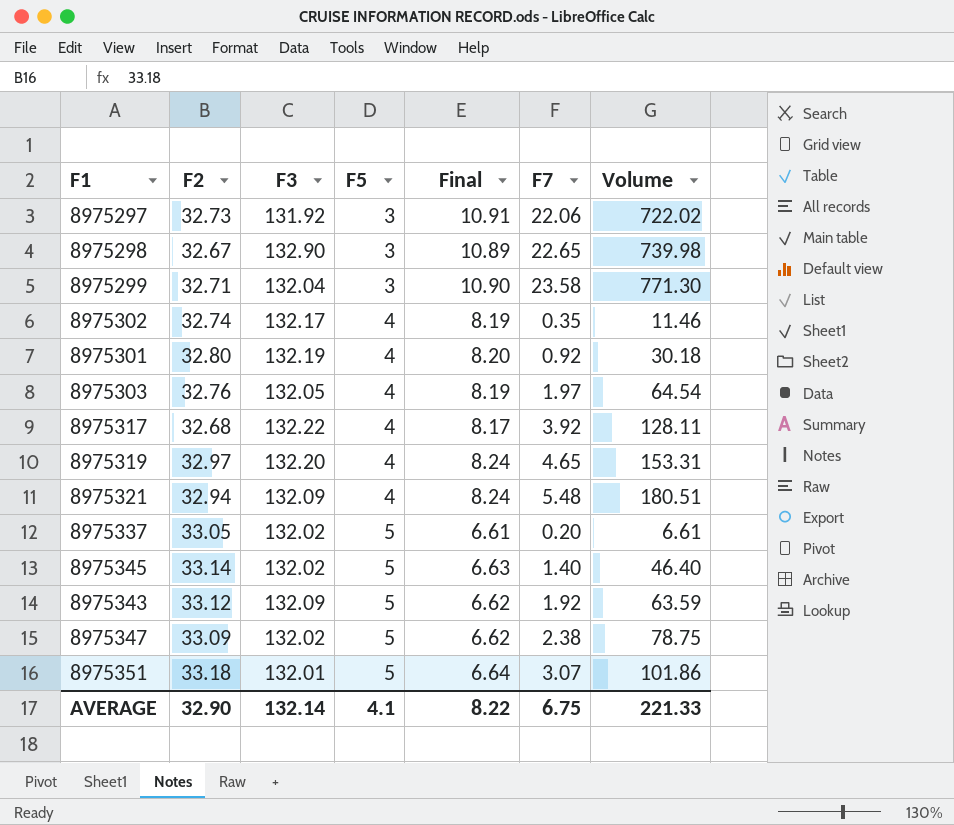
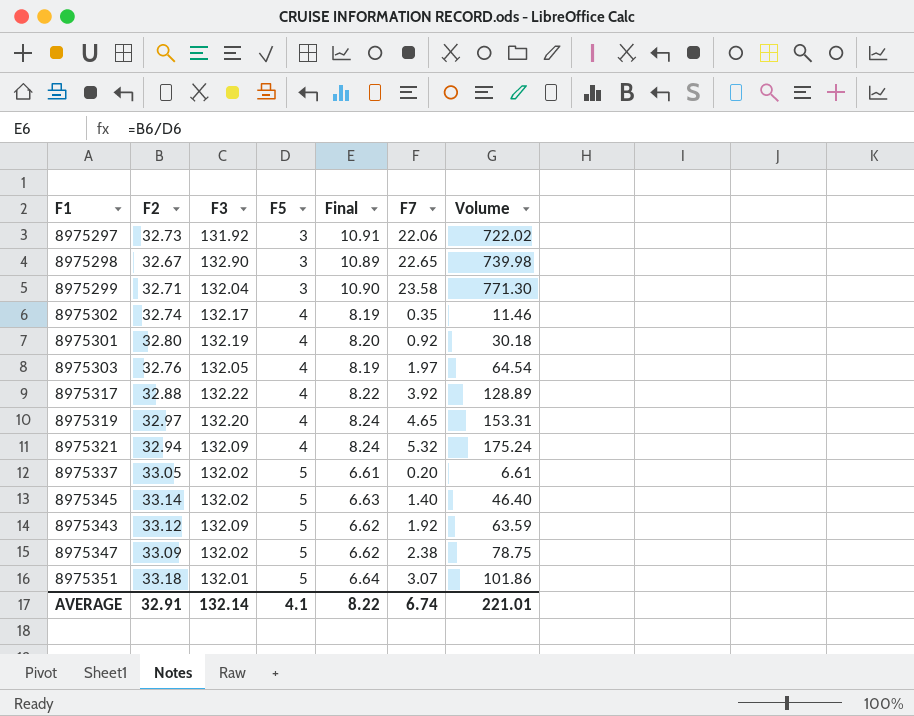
8975317 | F2: 32.68 -> 32.88
8975317 | Final: 8.17 -> 8.22
8975317 | Volume: 128.11 -> 128.89
8975321 | F7: 5.48 -> 5.32
8975321 | Volume: 180.51 -> 175.24
AVERAGE | F2: 32.90 -> 32.91
AVERAGE | F7: 6.75 -> 6.74
AVERAGE | Volume: 221.33 -> 221.01

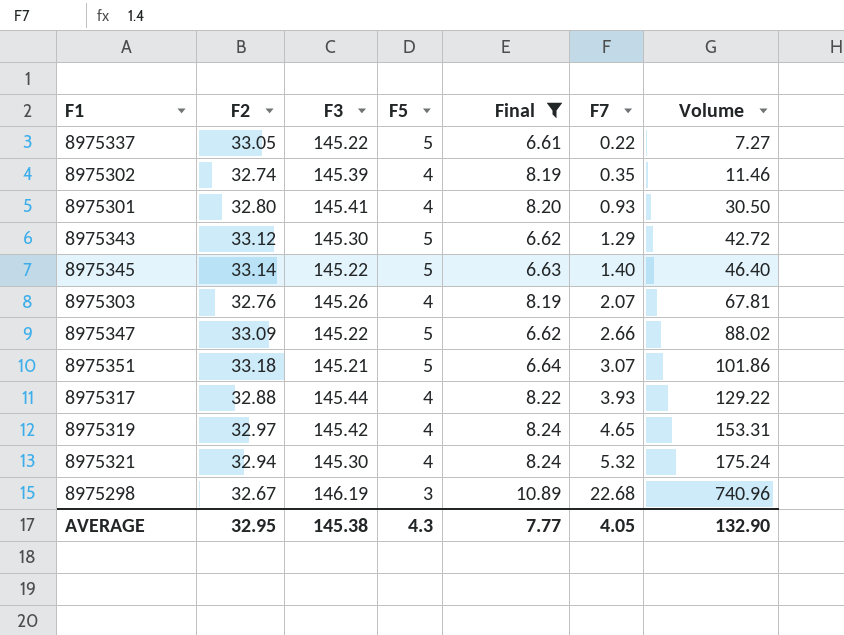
filter: none -> Final <= 10.89
row order: F5 ascending -> F7 ascending
8975337 | F3: 132.02 -> 145.22
8975337 | F7: 0.20 -> 0.22
8975337 | Volume: 6.61 -> 7.27
8975302 | F3: 132.17 -> 145.39
8975301 | F3: 132.19 -> 145.41
8975301 | F7: 0.92 -> 0.93
8975301 | Volume: 30.18 -> 30.50
8975343 | F3: 132.09 -> 145.30
8975343 | F7: 1.92 -> 1.29
8975343 | Volume: 63.59 -> 42.72
8975345 | F3: 132.02 -> 145.22
8975303 | F3: 132.05 -> 145.26
8975303 | F7: 1.97 -> 2.07
8975303 | Volume: 64.54 -> 67.81
8975347 | F3: 132.02 -> 145.22
8975347 | F7: 2.38 -> 2.66
8975347 | Volume: 78.75 -> 88.02
8975351 | F3: 132.01 -> 145.21
8975317 | F3: 132.22 -> 145.44
8975317 | F7: 3.92 -> 3.93
8975317 | Volume: 128.89 -> 129.22
8975319 | F3: 132.20 -> 145.42
8975321 | F3: 132.09 -> 145.30
8975298 | F3: 132.90 -> 146.19
8975298 | F7: 22.65 -> 22.68
8975298 | Volume: 739.98 -> 740.96
AVERAGE | F2: 32.91 -> 32.95
AVERAGE | F3: 132.14 -> 145.38
AVERAGE | F5: 4.1 -> 4.3
AVERAGE | Final: 8.22 -> 7.77
AVERAGE | F7: 6.74 -> 4.05
AVERAGE | Volume: 221.01 -> 132.90

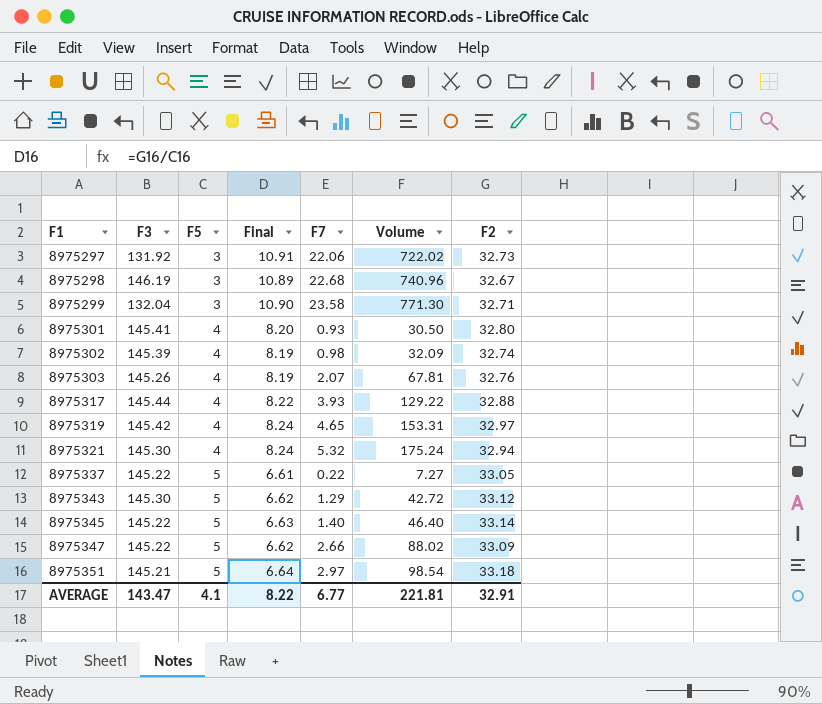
filter: Final <= 10.89 -> none
row order: F7 ascending -> F1 ascending
column F2 | position: 2 -> 7
8975302 | F7: 0.35 -> 0.98
8975302 | Volume: 11.46 -> 32.09
8975351 | F7: 3.07 -> 2.97
8975351 | Volume: 101.86 -> 98.54
AVERAGE | F3: 145.38 -> 143.47
AVERAGE | F5: 4.3 -> 4.1
AVERAGE | Final: 7.77 -> 8.22
AVERAGE | F7: 4.05 -> 6.77
AVERAGE | Volume: 132.90 -> 221.81
AVERAGE | F2: 32.95 -> 32.91

